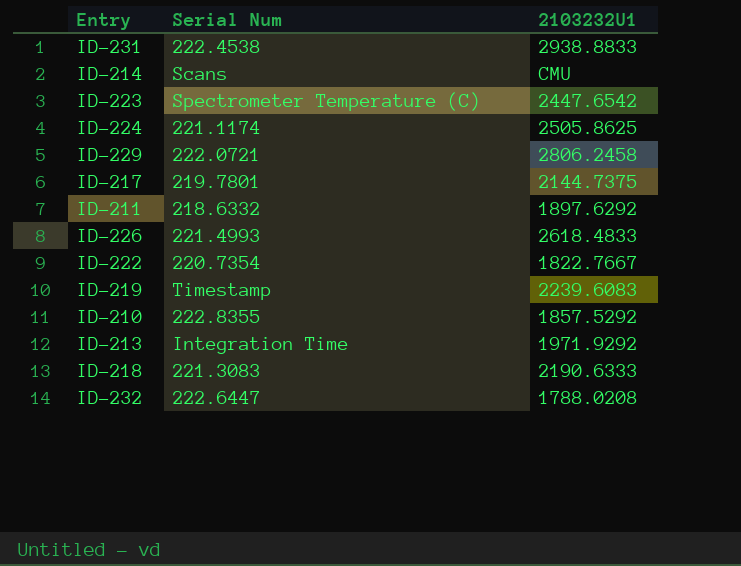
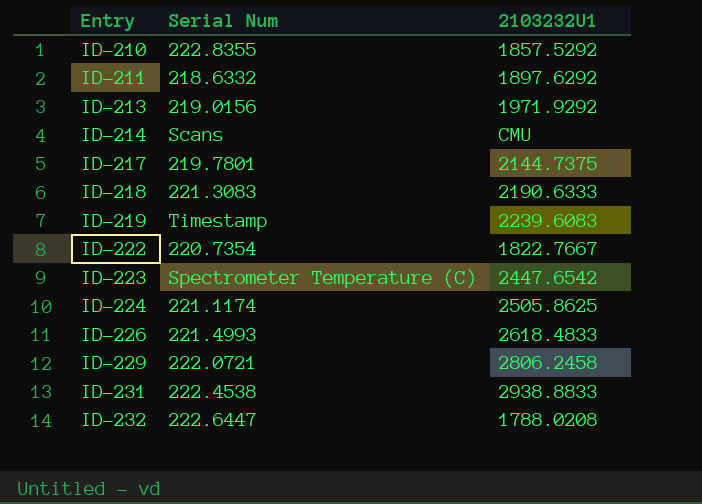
row order: none -> Entry ascending
ID-213 | Serial Num: Integration Time -> 219.0156

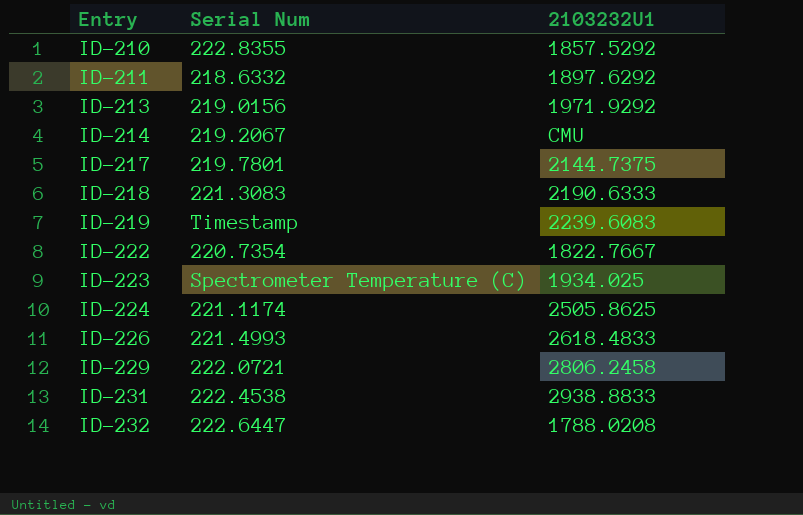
ID-214 | Serial Num: Scans -> 219.2067
ID-223 | 2103232U1: 2447.6542 -> 1934.025

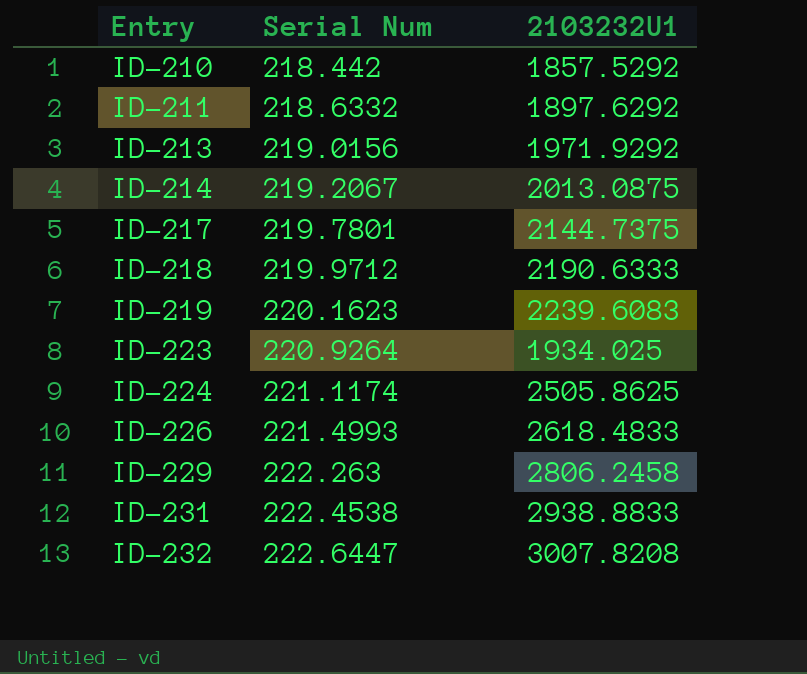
row ID-222: 220.7354 | 1822.7667 -> none
ID-210 | Serial Num: 222.8355 -> 218.442
ID-214 | 2103232U1: CMU -> 2013.0875
ID-218 | Serial Num: 221.3083 -> 219.9712
ID-219 | Serial Num: Timestamp -> 220.1623
ID-223 | Serial Num: Spectrometer Temperature (C) -> 220.9264
ID-229 | Serial Num: 222.0721 -> 222.263
ID-232 | 2103232U1: 1788.0208 -> 3007.8208

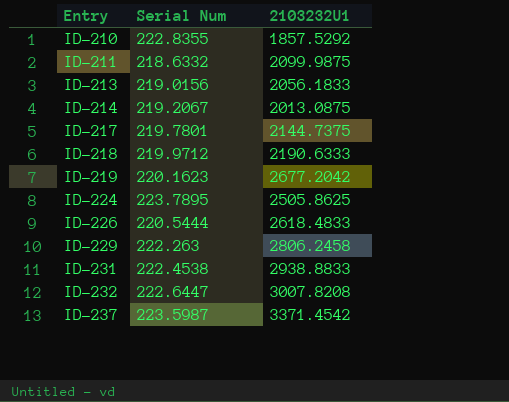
row ID-223: 220.9264 | 1934.025 -> none
ID-210 | Serial Num: 218.442 -> 222.8355
ID-211 | 2103232U1: 1897.6292 -> 2099.9875
ID-213 | 2103232U1: 1971.9292 -> 2056.1833
ID-219 | 2103232U1: 2239.6083 -> 2677.2042
ID-224 | Serial Num: 221.1174 -> 223.7895
ID-226 | Serial Num: 221.4993 -> 220.5444
row ID-237: none -> 223.5987 | 3371.4542

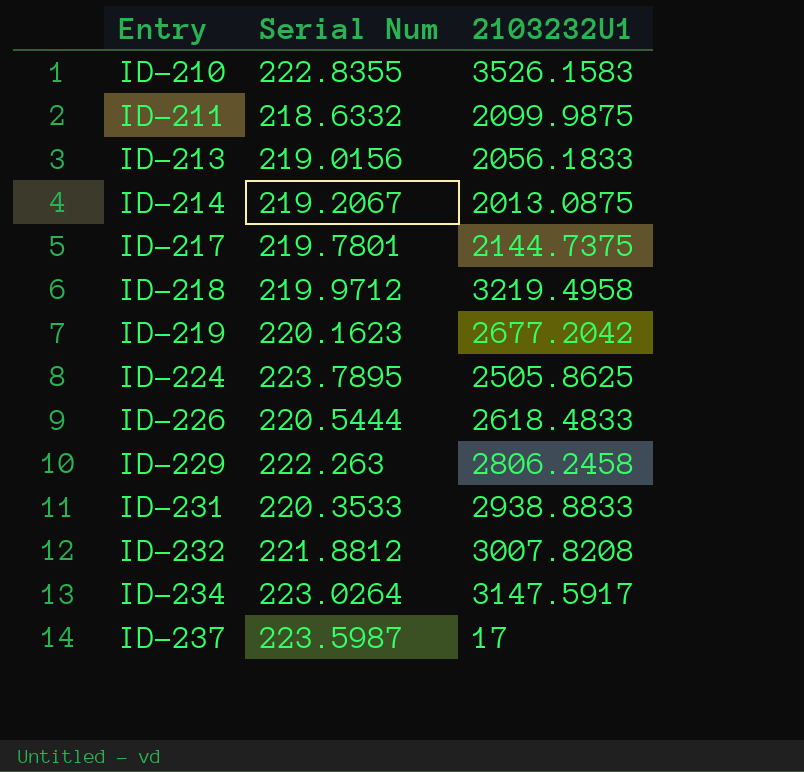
ID-210 | 2103232U1: 1857.5292 -> 3526.1583
ID-218 | 2103232U1: 2190.6333 -> 3219.4958
ID-231 | Serial Num: 222.4538 -> 220.3533
ID-232 | Serial Num: 222.6447 -> 221.8812
row ID-234: none -> 223.0264 | 3147.5917
ID-237 | 2103232U1: 3371.4542 -> 17

